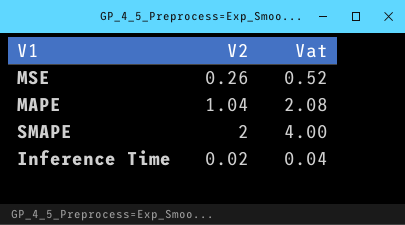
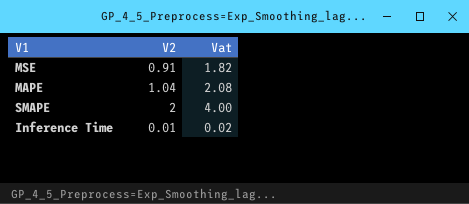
MSE | V2: 0.26 -> 0.91
MSE | Vat: 0.52 -> 1.82
Inference Time | V2: 0.02 -> 0.01
Inference Time | Vat: 0.04 -> 0.02

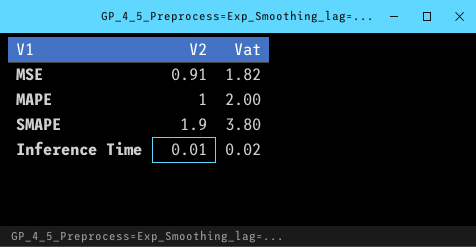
MAPE | V2: 1.04 -> 1
MAPE | Vat: 2.08 -> 2.00
SMAPE | V2: 2 -> 1.9
SMAPE | Vat: 4.00 -> 3.80

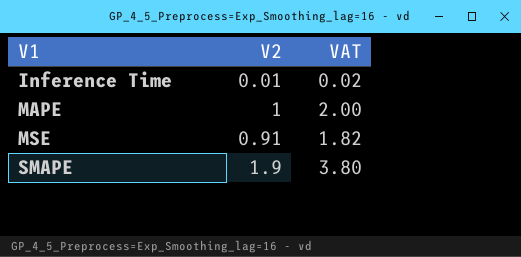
row order: none -> V1 ascending
column name: Vat -> VAT

